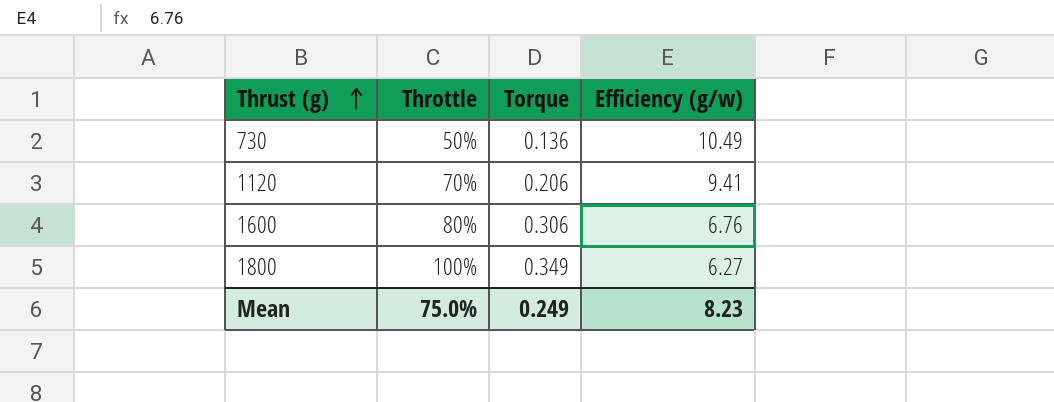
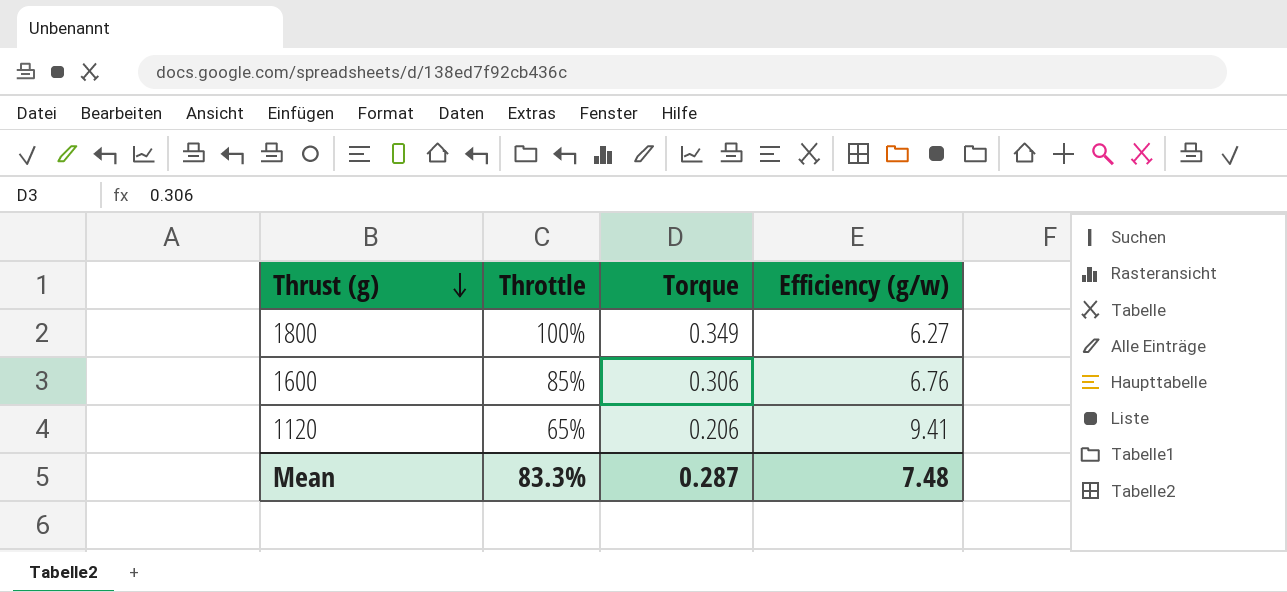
row order: Thrust (g) ascending -> Thrust (g) descending
row 730: 50% | 0.136 | 10.49 -> none
1600 | Throttle: 80% -> 85%
1120 | Throttle: 70% -> 65%
Mean | Throttle: 75.0% -> 83.3%
Mean | Torque: 0.249 -> 0.287
Mean | Efficiency (g/w): 8.23 -> 7.48

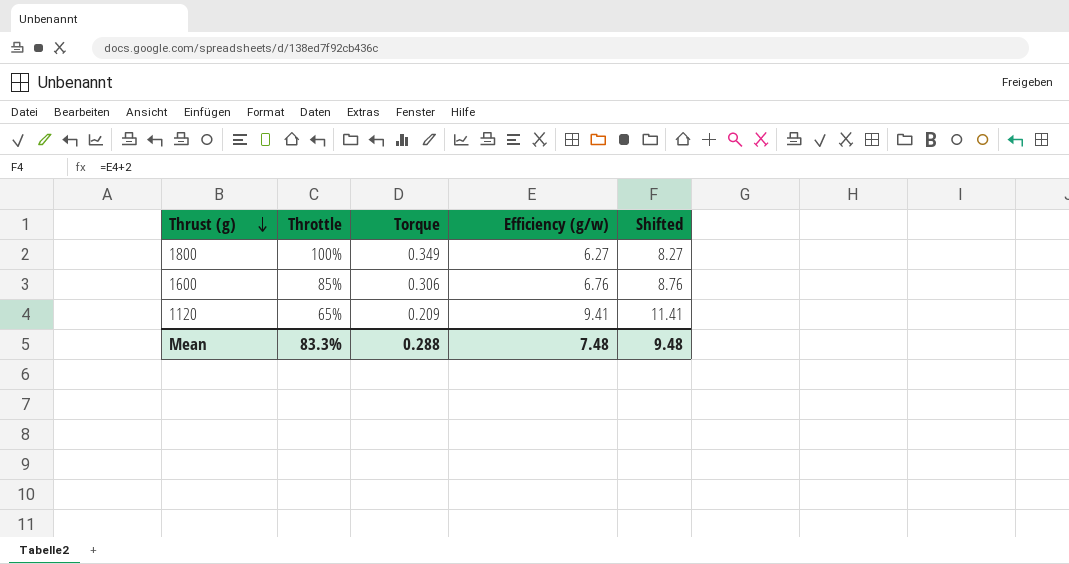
column Shifted | formula: none -> [Efficiency (g/w)] + 2
1120 | Torque: 0.206 -> 0.209
Mean | Torque: 0.287 -> 0.288

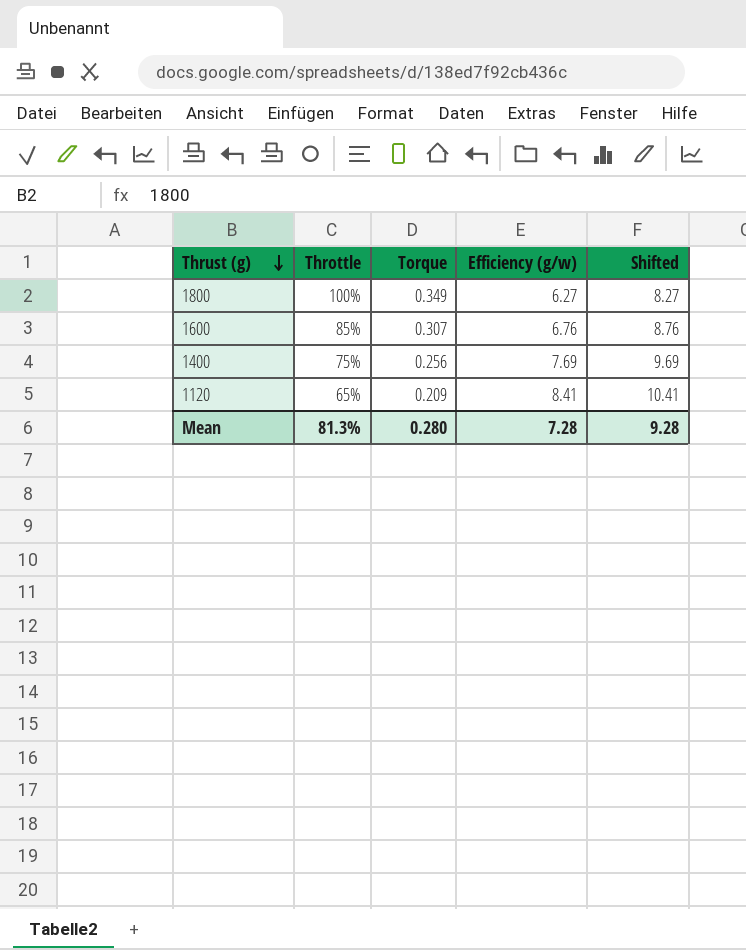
1600 | Torque: 0.306 -> 0.307
row 1400: none -> 75% | 0.256 | 7.69 | 9.69
1120 | Efficiency (g/w): 9.41 -> 8.41
1120 | Shifted: 11.41 -> 10.41
Mean | Throttle: 83.3% -> 81.3%
Mean | Torque: 0.288 -> 0.280
Mean | Efficiency (g/w): 7.48 -> 7.28
Mean | Shifted: 9.48 -> 9.28

